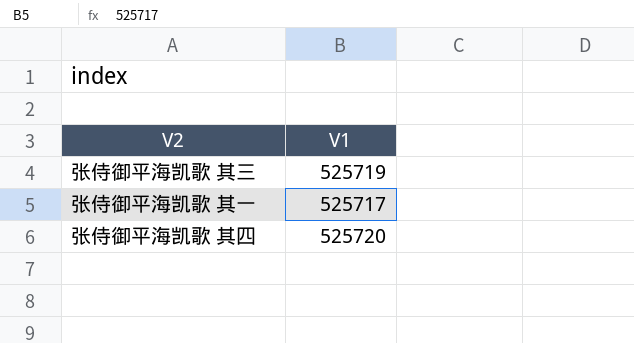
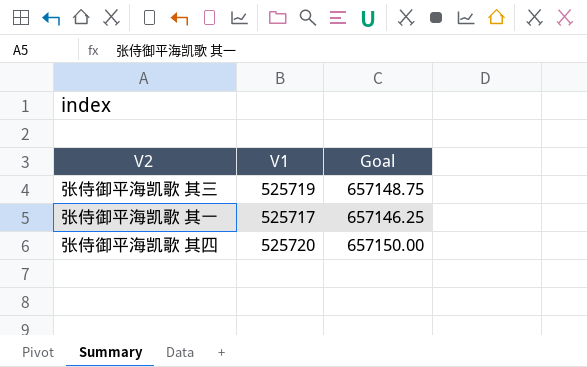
column Goal | formula: none -> [V1] * 1.25

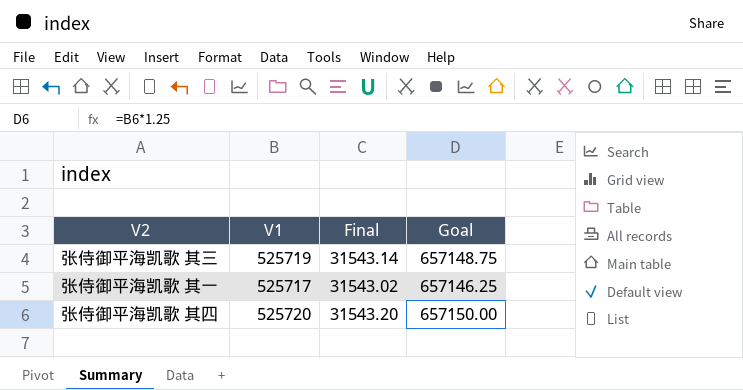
column Final | formula: none -> [V1] * 0.06

